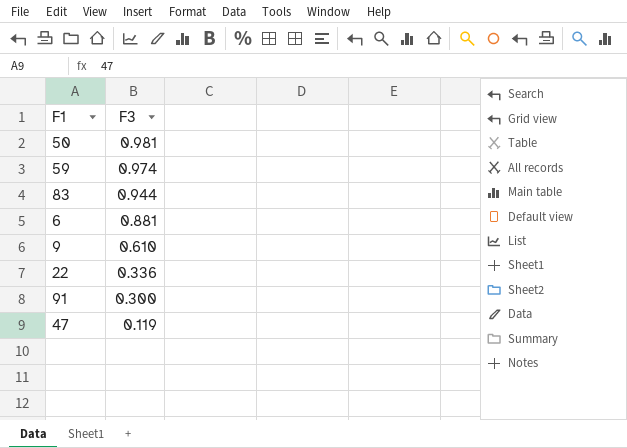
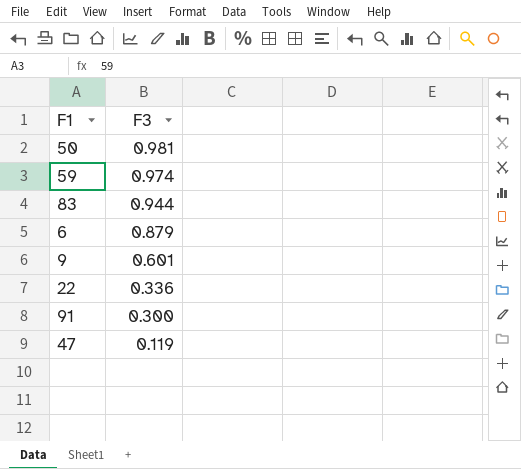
6 | F3: 0.881 -> 0.879
9 | F3: 0.610 -> 0.601

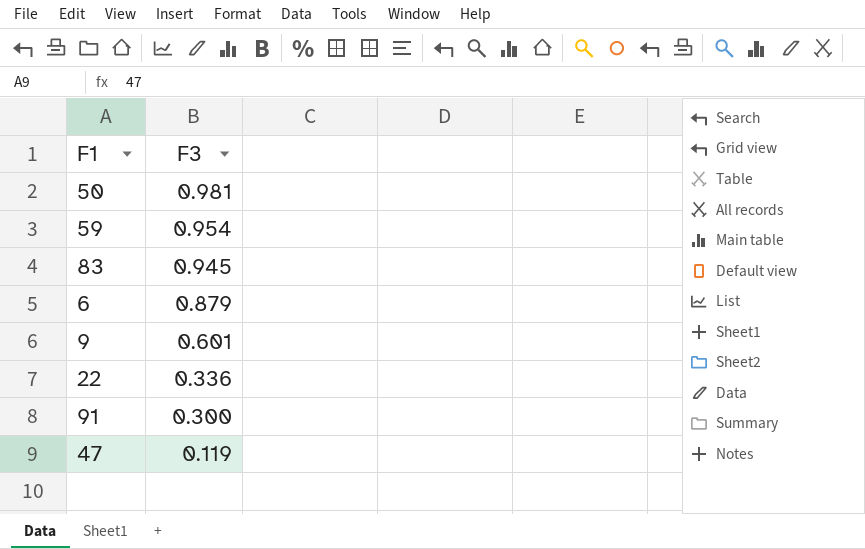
59 | F3: 0.974 -> 0.954
83 | F3: 0.944 -> 0.945

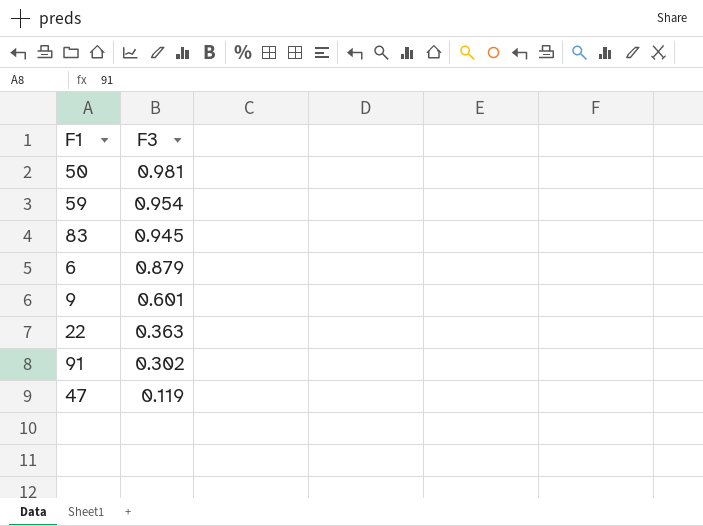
22 | F3: 0.336 -> 0.363
91 | F3: 0.300 -> 0.302

